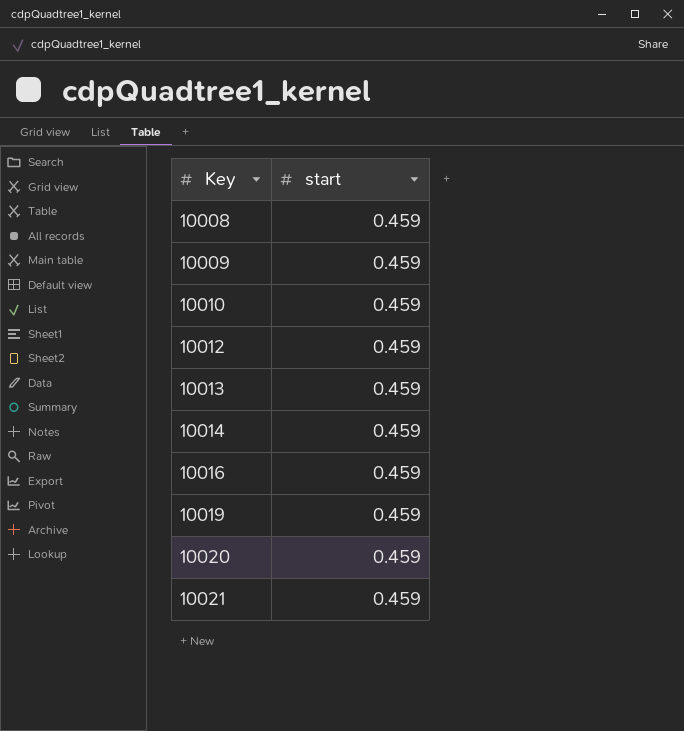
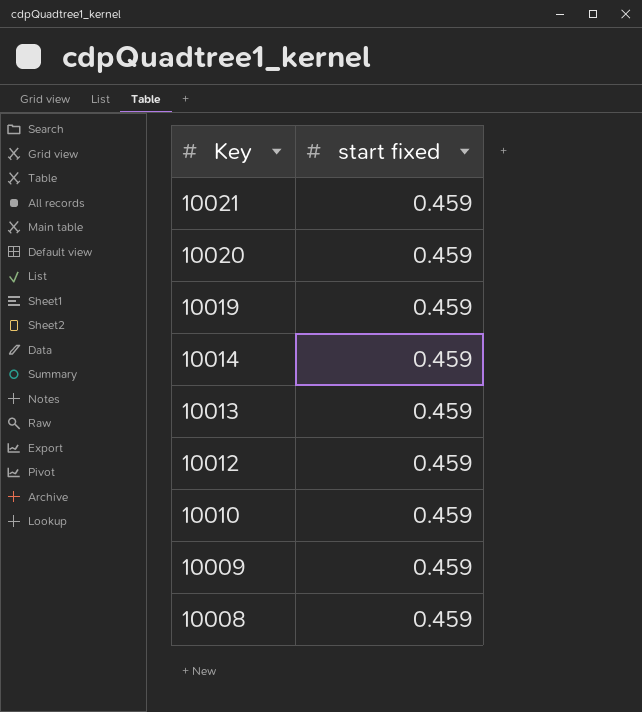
row order: Key ascending -> Key descending
column name: start -> start fixed
row 10016: 0.459 -> none

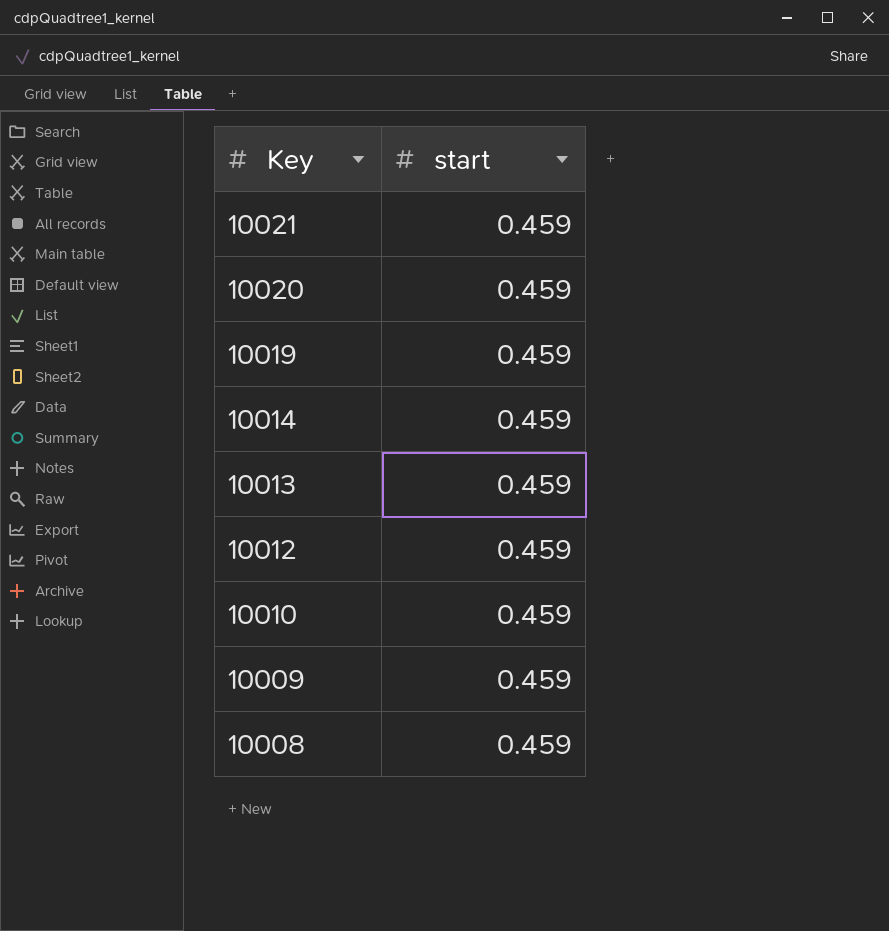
column name: start fixed -> start

